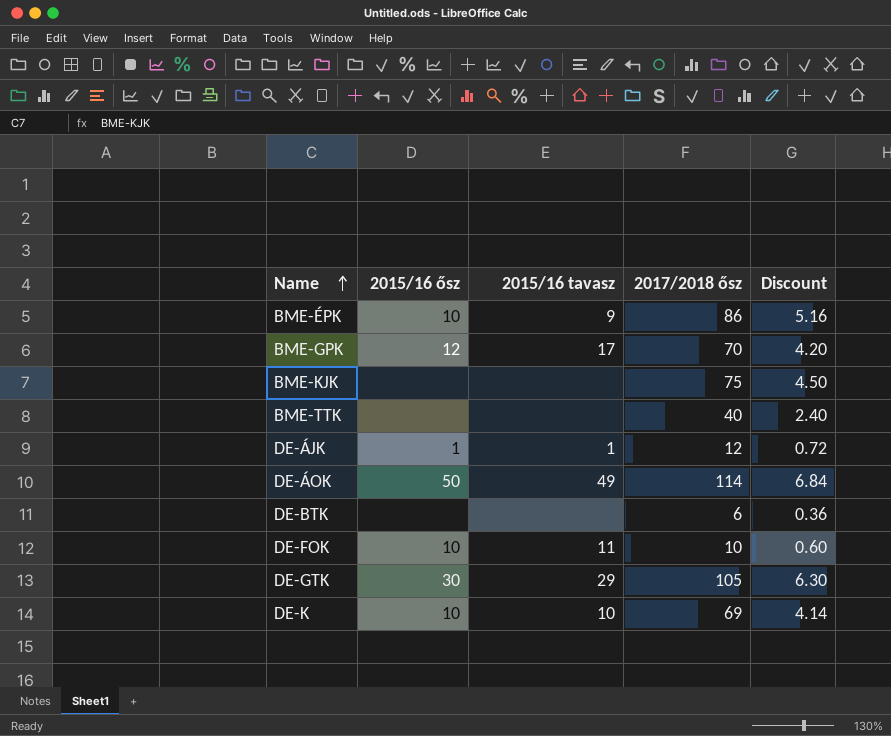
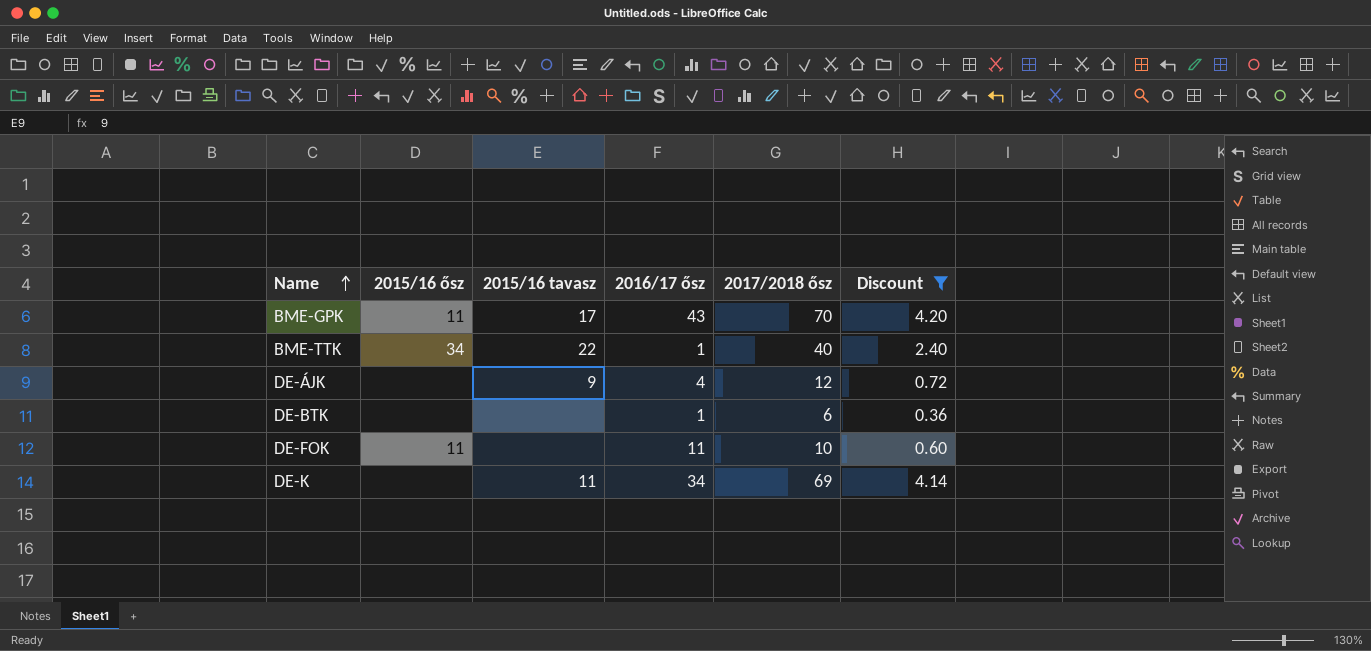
filter: none -> Discount <= 4.20
column 2016/17 ősz | position: none -> 4
BME-GPK | 2015/16 ősz: 12 -> 11
BME-TTK | 2015/16 ősz: none -> 34
BME-TTK | 2015/16 tavasz: none -> 22
DE-ÁJK | 2015/16 ősz: 1 -> none
DE-ÁJK | 2015/16 tavasz: 1 -> 9
DE-FOK | 2015/16 ősz: 10 -> 11
DE-FOK | 2015/16 tavasz: 11 -> none
DE-K | 2015/16 ősz: 10 -> none
DE-K | 2015/16 tavasz: 10 -> 11

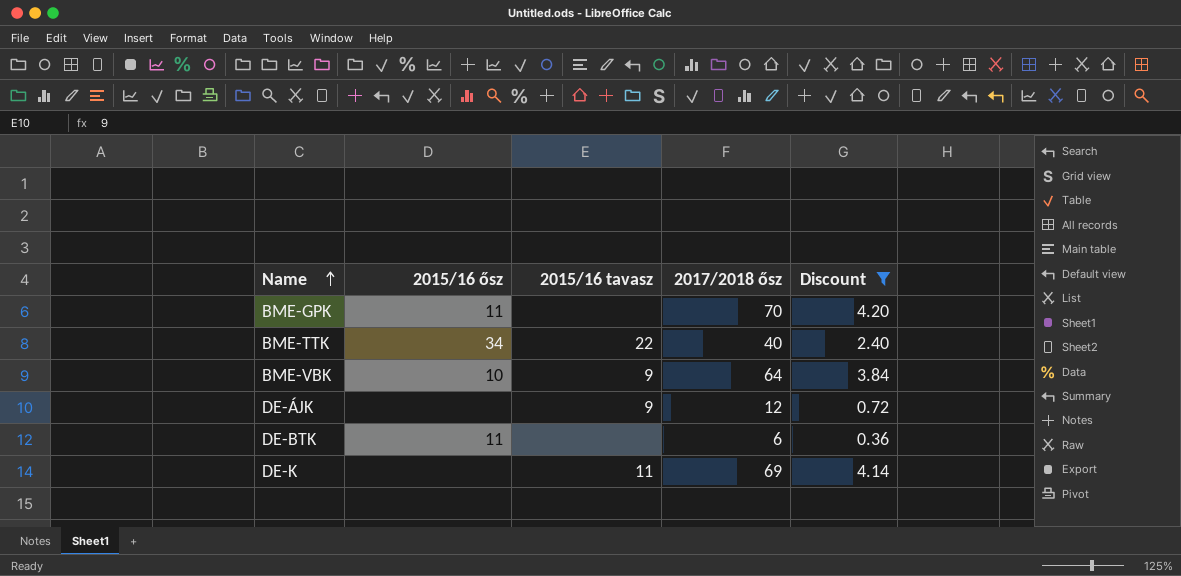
column 2016/17 ősz | position: 4 -> none
row DE-FOK: 11 | none | 11 | 10 | 0.60 -> none
BME-GPK | 2015/16 tavasz: 17 -> none
row BME-VBK: none -> 10 | 9 | 64 | 3.84
DE-BTK | 2015/16 ősz: none -> 11

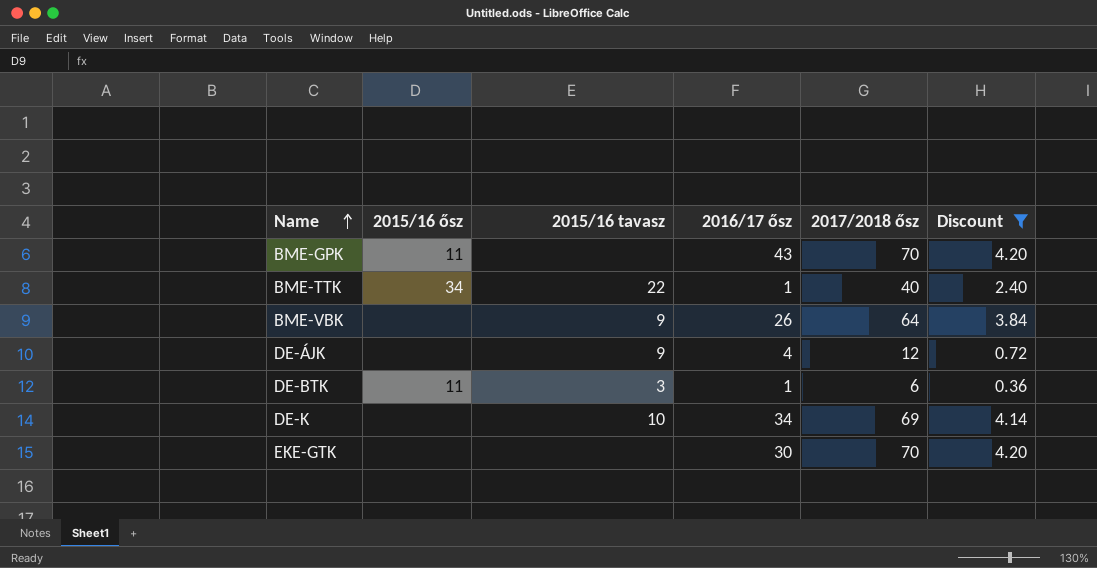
column 2016/17 ősz | position: none -> 4
BME-VBK | 2015/16 ősz: 10 -> none
DE-BTK | 2015/16 tavasz: none -> 3
DE-K | 2015/16 tavasz: 11 -> 10
row EKE-GTK: none -> none | none | 30 | 70 | 4.20

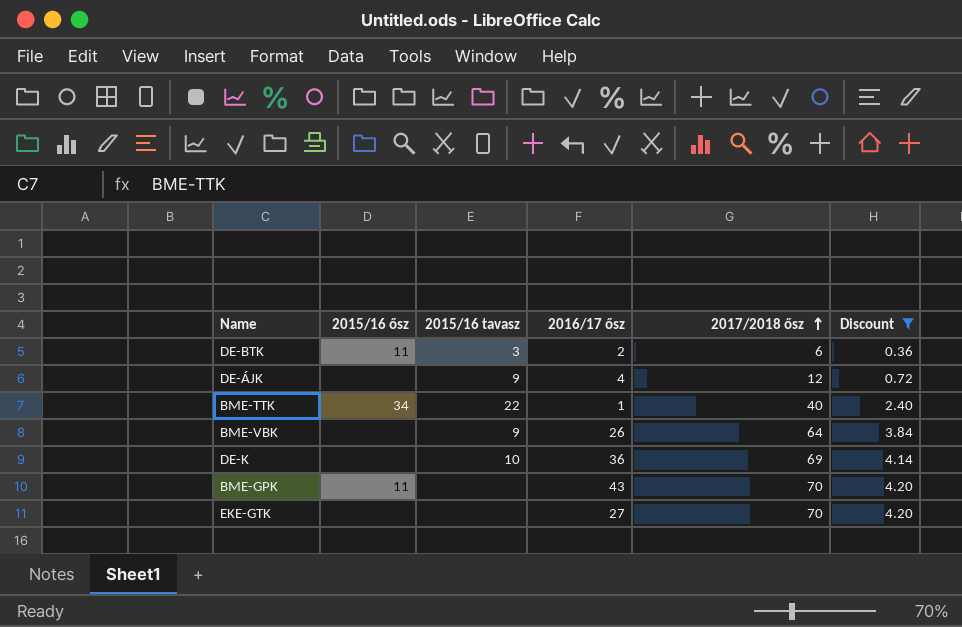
row order: Name ascending -> 2017/2018 ősz ascending
DE-BTK | 2016/17 ősz: 1 -> 2
DE-K | 2016/17 ősz: 34 -> 36
EKE-GTK | 2016/17 ősz: 30 -> 27

